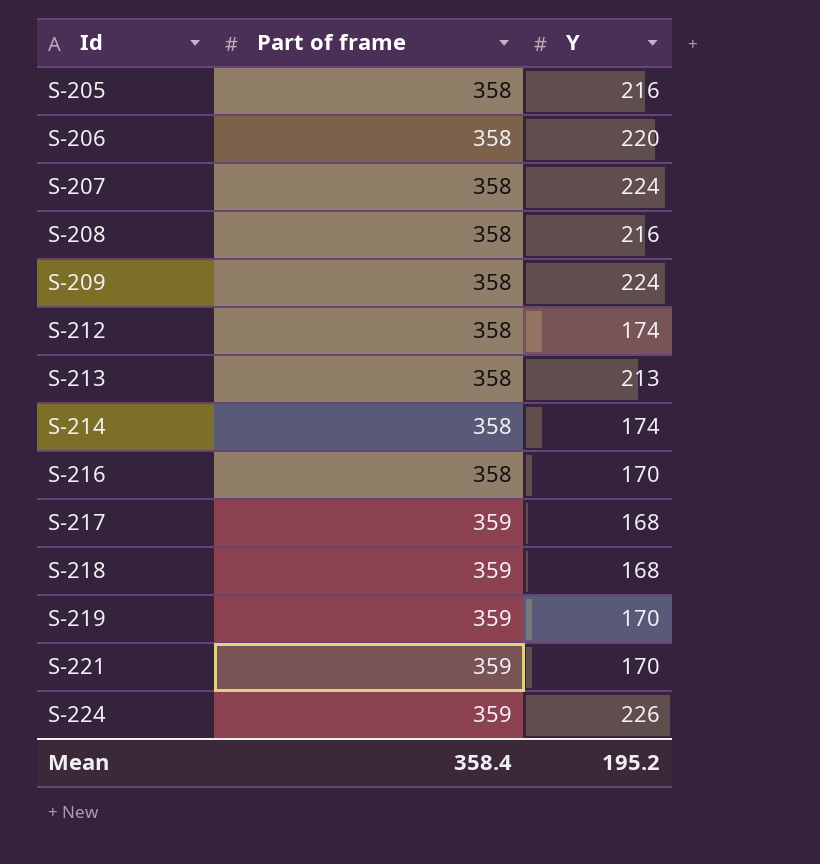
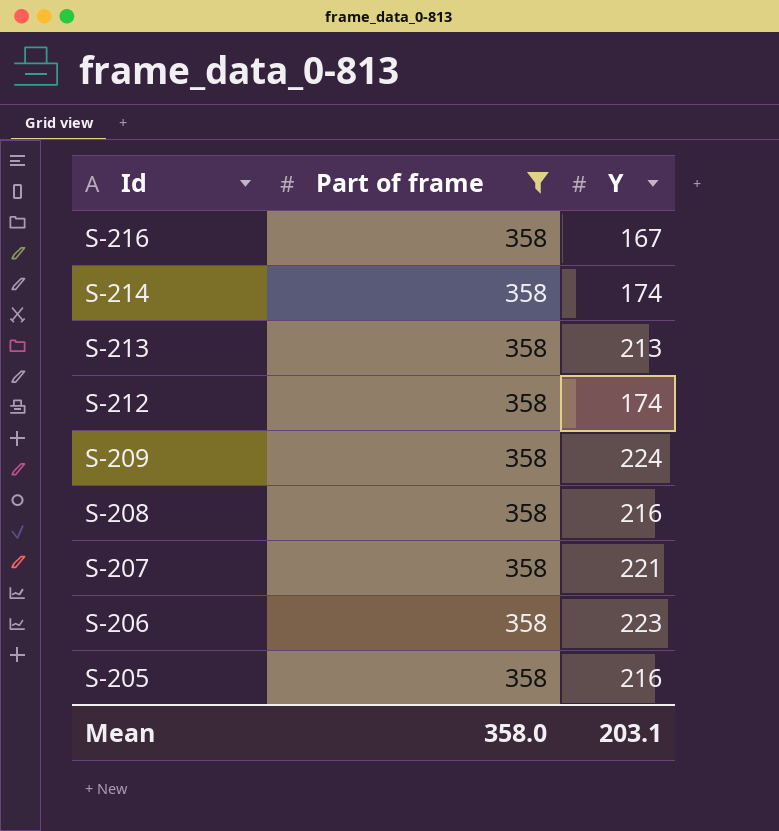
filter: none -> Part of frame = 358
row order: Id ascending -> Id descending
S-216 | Y: 170 -> 167
S-207 | Y: 224 -> 221
S-206 | Y: 220 -> 223
Mean | Part of frame: 358.4 -> 358.0
Mean | Y: 195.2 -> 203.1

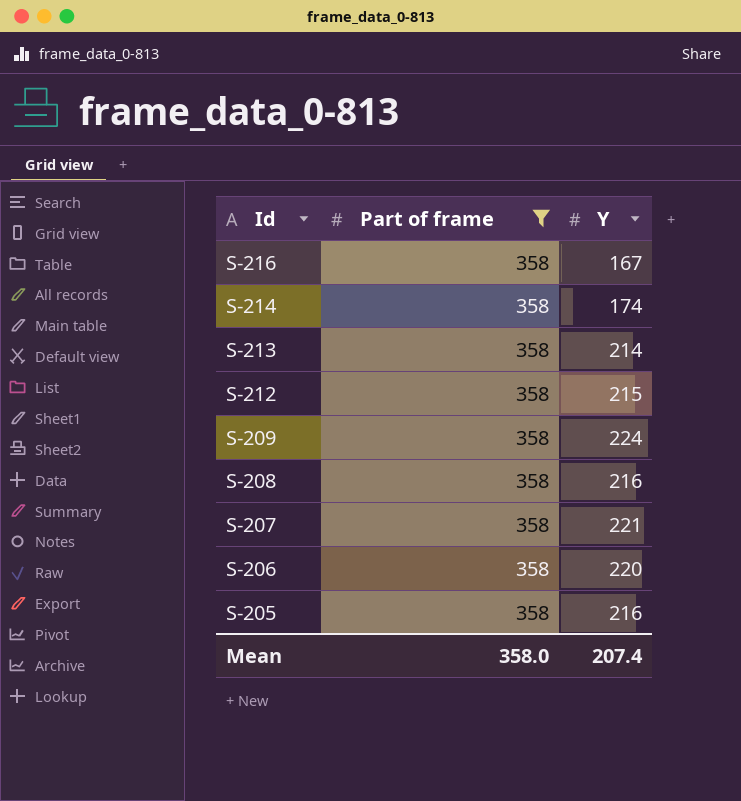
S-213 | Y: 213 -> 214
S-212 | Y: 174 -> 215
S-206 | Y: 223 -> 220
Mean | Y: 203.1 -> 207.4

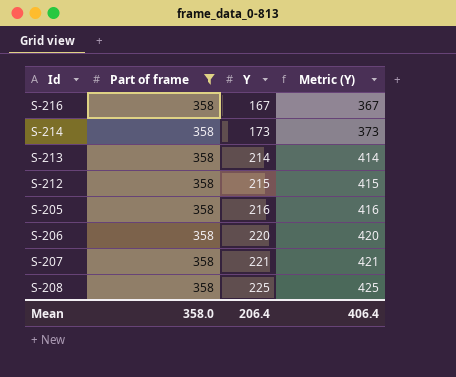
row order: Id descending -> Y ascending
column Metric (Y) | formula: none -> [Y] + 200
row S-209: 358 | 224 -> none
S-214 | Y: 174 -> 173
S-208 | Y: 216 -> 225
Mean | Y: 207.4 -> 206.4

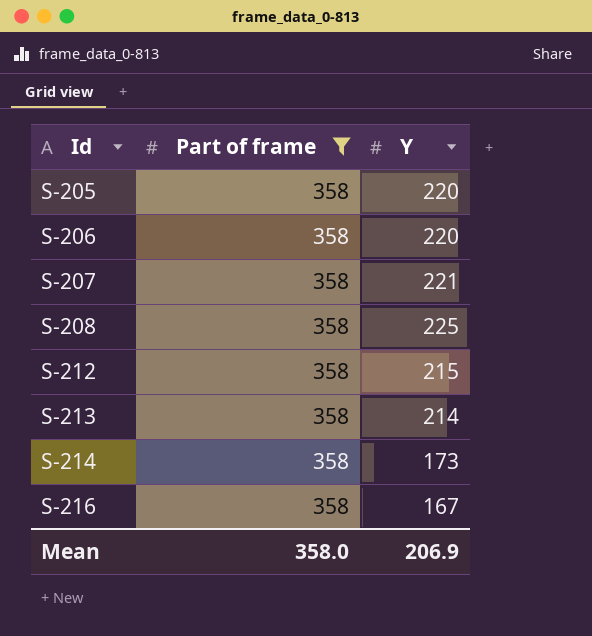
row order: Y ascending -> Id ascending
column Metric (Y) | formula: [Y] + 200 -> none
S-205 | Y: 216 -> 220
Mean | Y: 206.4 -> 206.9

